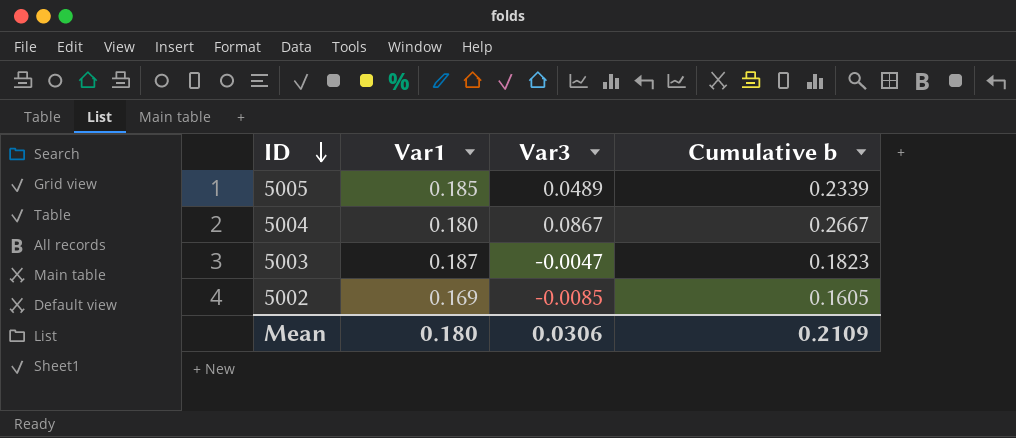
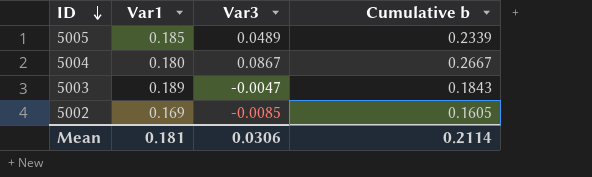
5003 | Var1: 0.187 -> 0.189
5003 | Cumulative b: 0.1823 -> 0.1843
Mean | Var1: 0.180 -> 0.181
Mean | Cumulative b: 0.2109 -> 0.2114

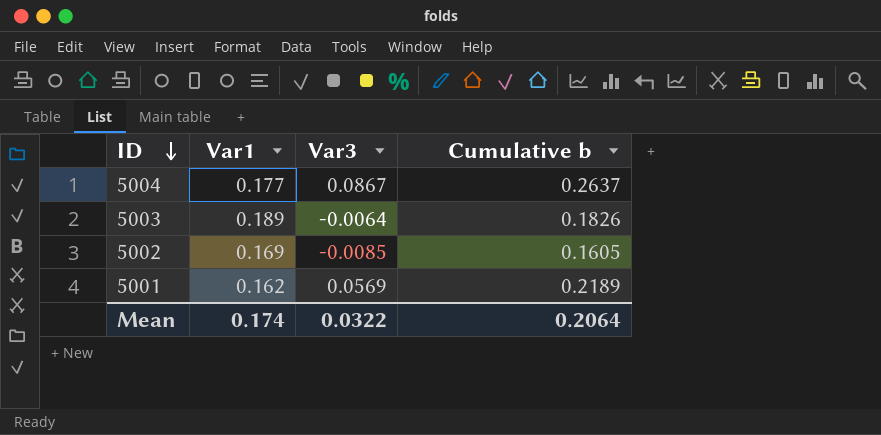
row 5005: 0.185 | 0.0489 | 0.2339 -> none
5004 | Var1: 0.180 -> 0.177
5004 | Cumulative b: 0.2667 -> 0.2637
5003 | Var3: -0.0047 -> -0.0064
5003 | Cumulative b: 0.1843 -> 0.1826
row 5001: none -> 0.162 | 0.0569 | 0.2189
Mean | Var1: 0.181 -> 0.174
Mean | Var3: 0.0306 -> 0.0322
Mean | Cumulative b: 0.2114 -> 0.2064

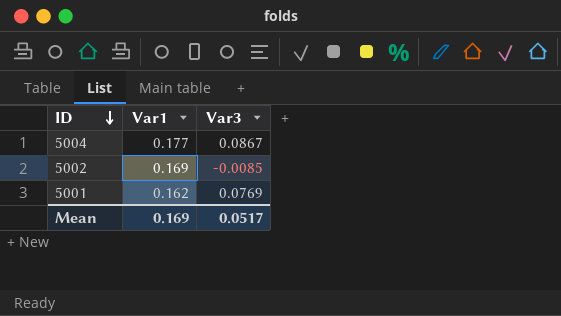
column Cumulative b | formula: [Var1] + [Var3] -> none
row 5003: 0.189 | -0.0064 | 0.1826 -> none
5001 | Var3: 0.0569 -> 0.0769
Mean | Var1: 0.174 -> 0.169
Mean | Var3: 0.0322 -> 0.0517

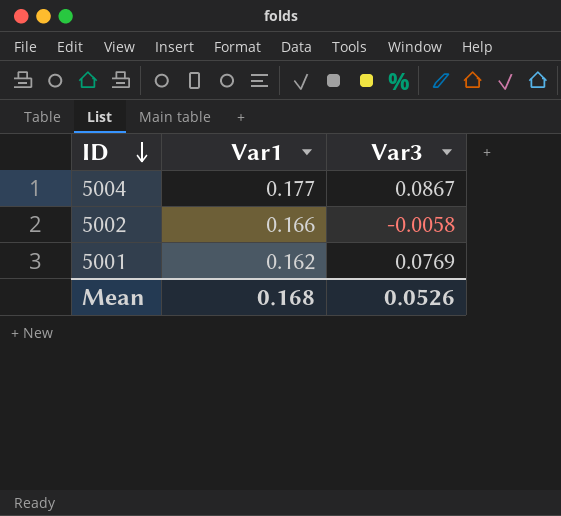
5002 | Var1: 0.169 -> 0.166
5002 | Var3: -0.0085 -> -0.0058
Mean | Var1: 0.169 -> 0.168
Mean | Var3: 0.0517 -> 0.0526

